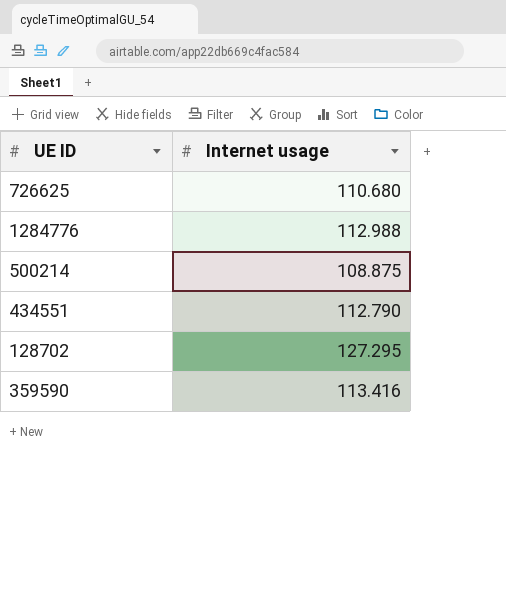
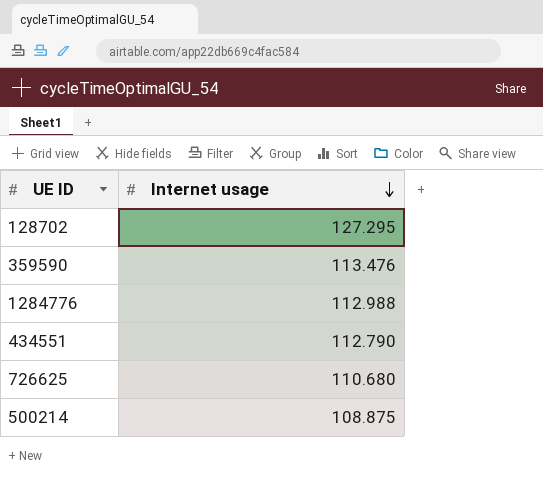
row order: none -> Internet usage descending
359590 | Internet usage: 113.416 -> 113.476

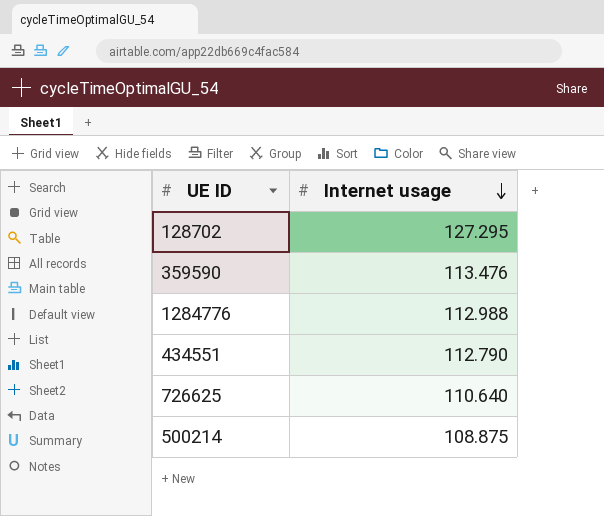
726625 | Internet usage: 110.680 -> 110.640

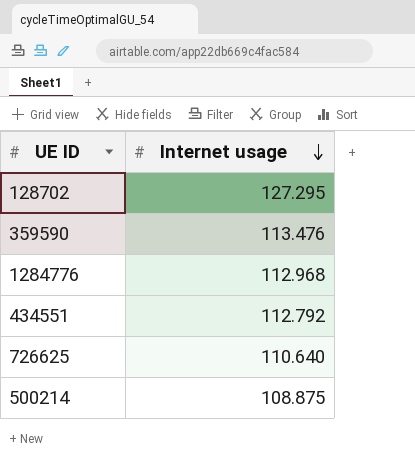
1284776 | Internet usage: 112.988 -> 112.968
434551 | Internet usage: 112.790 -> 112.792

